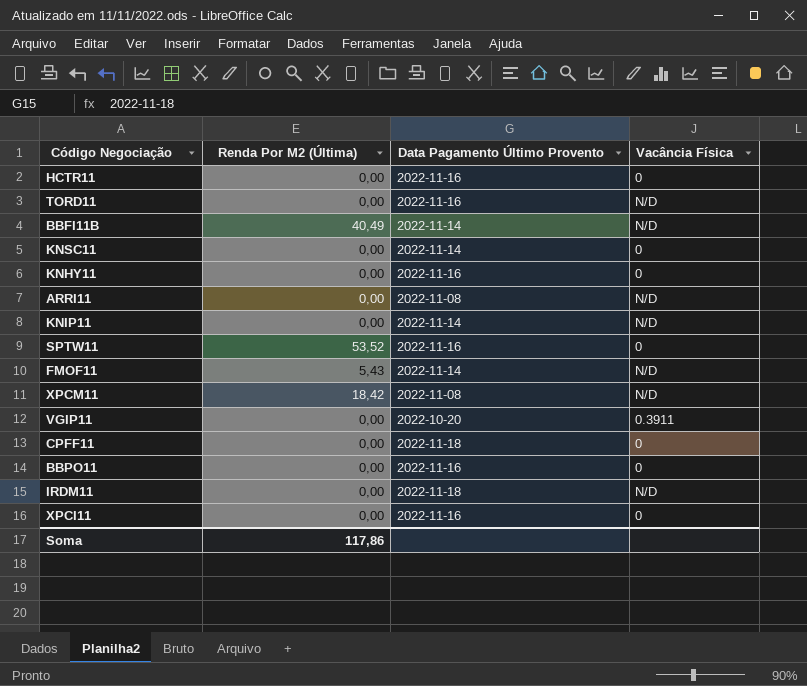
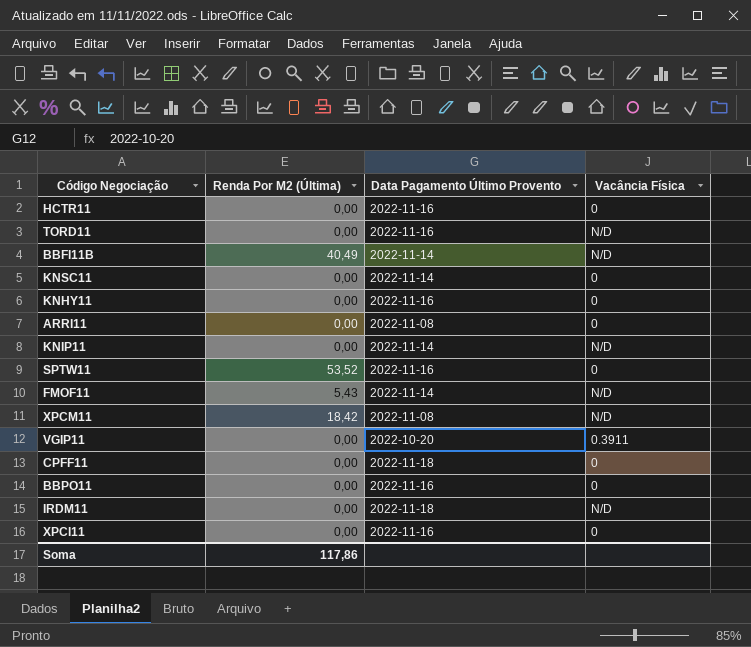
ARRI11 | Vacância Física: N/D -> 0

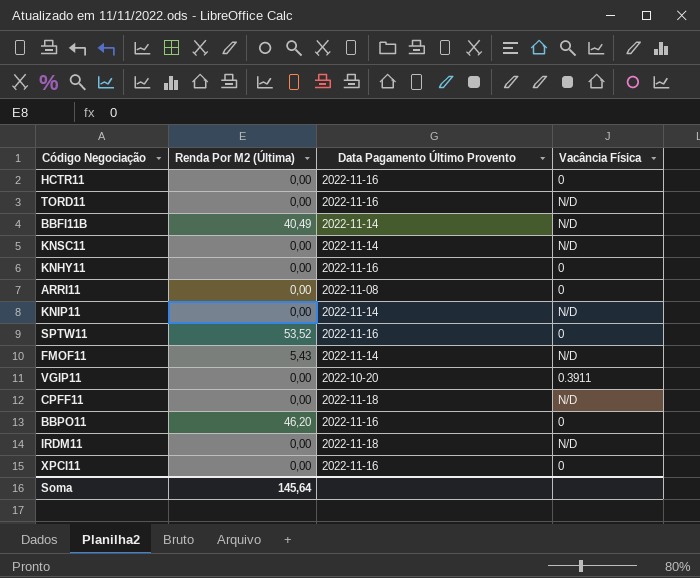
row XPCM11: 18,42 | 2022-11-08 | N/D -> none
KNSC11 | Vacância Física: 0 -> N/D
CPFF11 | Vacância Física: 0 -> N/D
BBPO11 | Renda Por M2 (Última): 0,00 -> 46,20
Soma | Renda Por M2 (Última): 117,86 -> 145,64

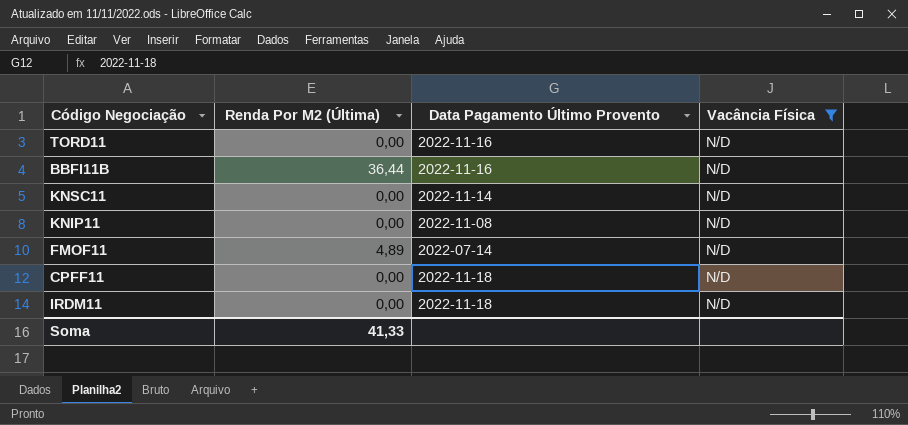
filter: none -> Vacância Física = N/D
BBFI11B | Renda Por M2 (Última): 40,49 -> 36,44
BBFI11B | Data Pagamento Último Provento: 2022-11-14 -> 2022-11-16
KNIP11 | Data Pagamento Último Provento: 2022-11-14 -> 2022-11-08
FMOF11 | Renda Por M2 (Última): 5,43 -> 4,89
FMOF11 | Data Pagamento Último Provento: 2022-11-14 -> 2022-07-14
Soma | Renda Por M2 (Última): 145,64 -> 41,33

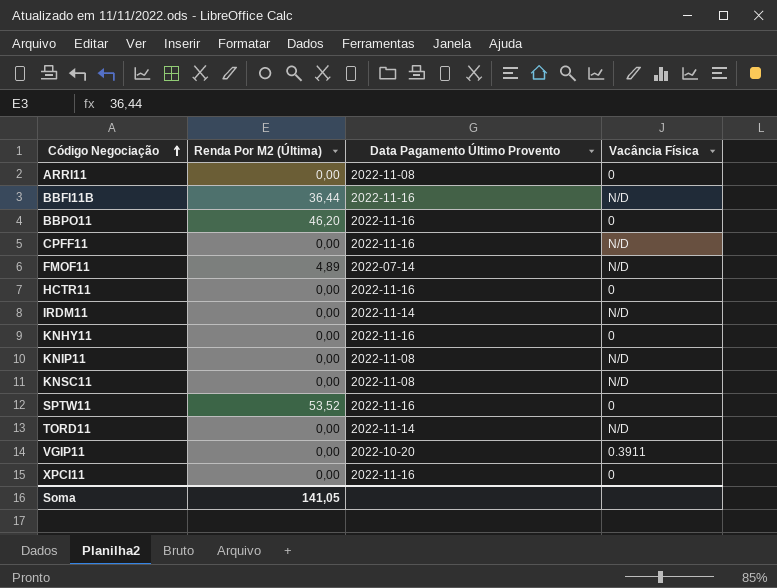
filter: Vacância Física = N/D -> none
row order: none -> Código Negociação ascending
CPFF11 | Data Pagamento Último Provento: 2022-11-18 -> 2022-11-16
IRDM11 | Data Pagamento Último Provento: 2022-11-18 -> 2022-11-14
KNSC11 | Data Pagamento Último Provento: 2022-11-14 -> 2022-11-08
TORD11 | Data Pagamento Último Provento: 2022-11-16 -> 2022-11-14
Soma | Renda Por M2 (Última): 41,33 -> 141,05

